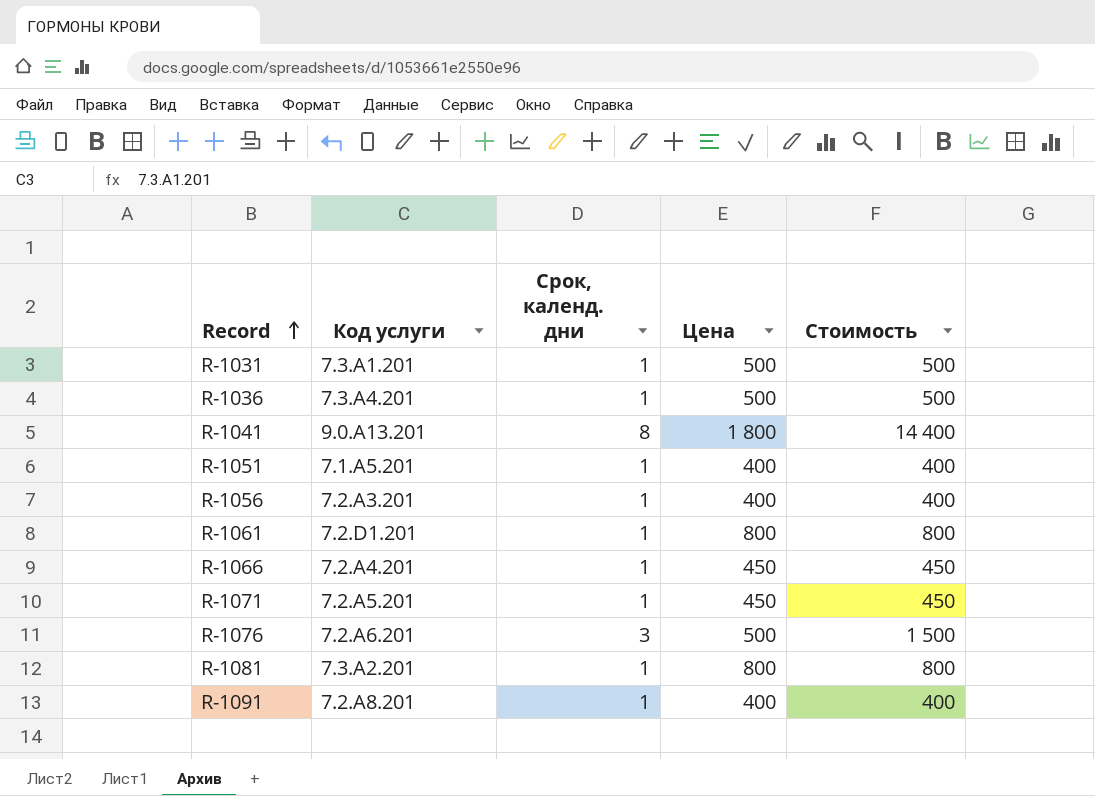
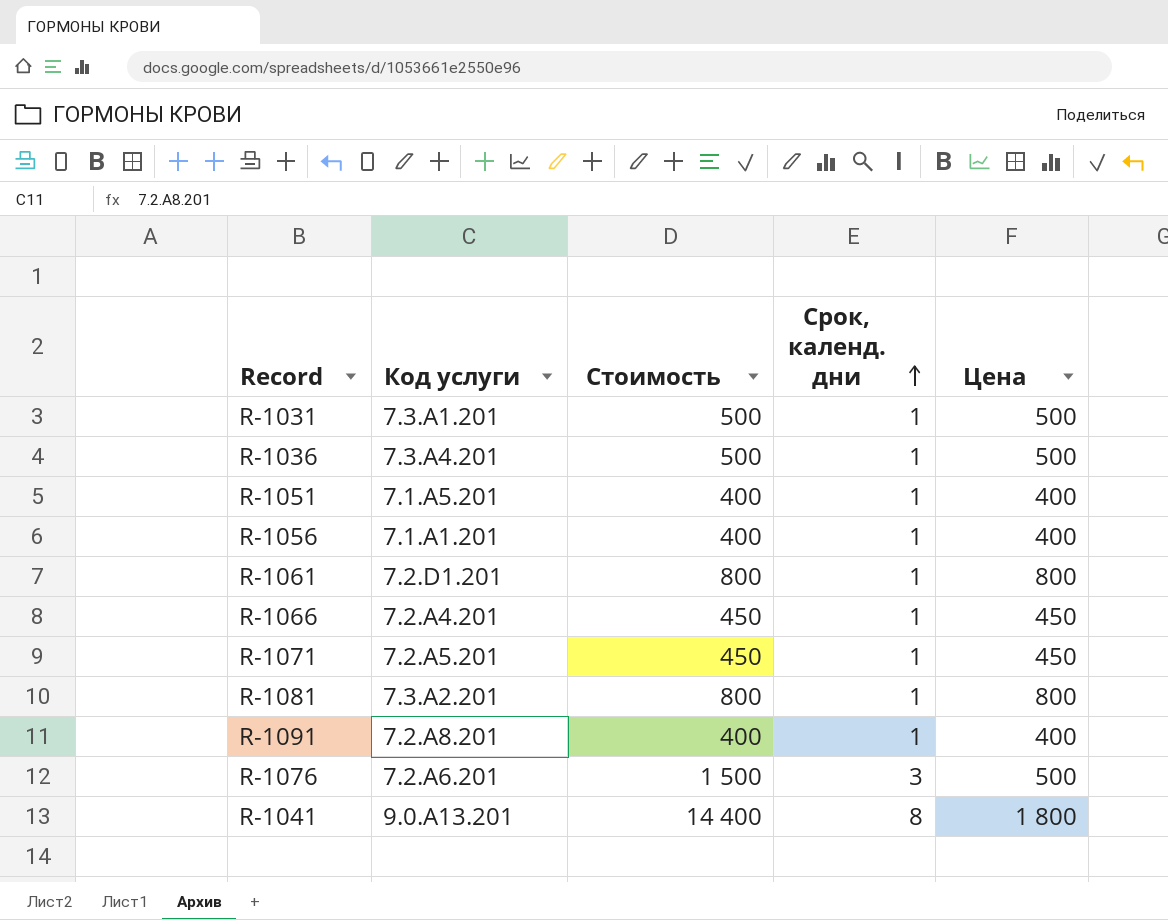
row order: Record ascending -> Срок, календ. дни ascending
column Стоимость | position: 5 -> 3
R-1056 | Код услуги: 7.2.A3.201 -> 7.1.A1.201

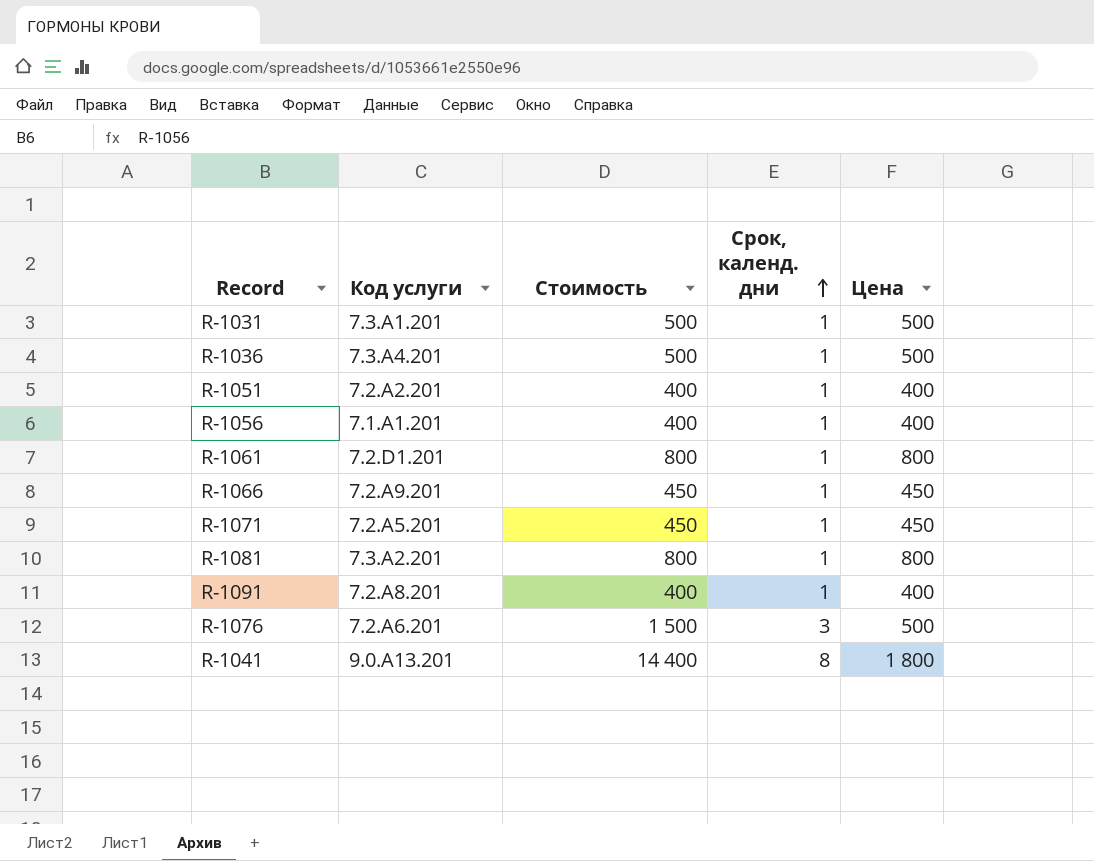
R-1051 | Код услуги: 7.1.A5.201 -> 7.2.A2.201
R-1066 | Код услуги: 7.2.A4.201 -> 7.2.A9.201

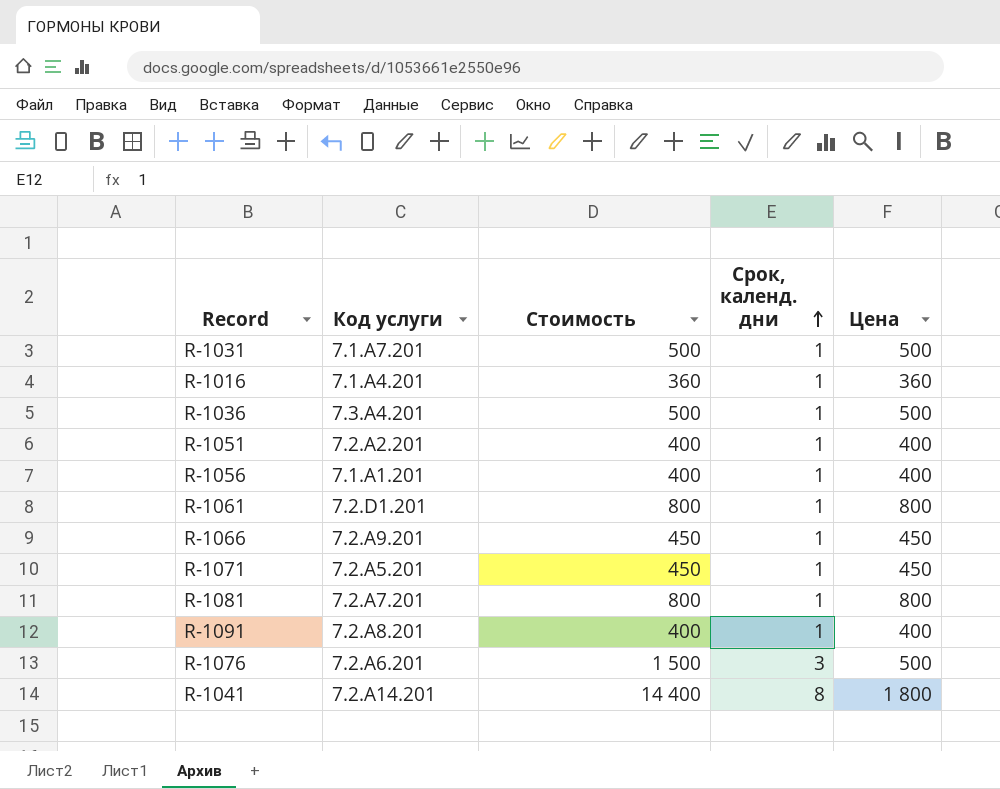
R-1031 | Код услуги: 7.3.A1.201 -> 7.1.A7.201
row R-1016: none -> 7.1.A4.201 | 360 | 1 | 360
R-1081 | Код услуги: 7.3.A2.201 -> 7.2.A7.201
R-1041 | Код услуги: 9.0.A13.201 -> 7.2.A14.201

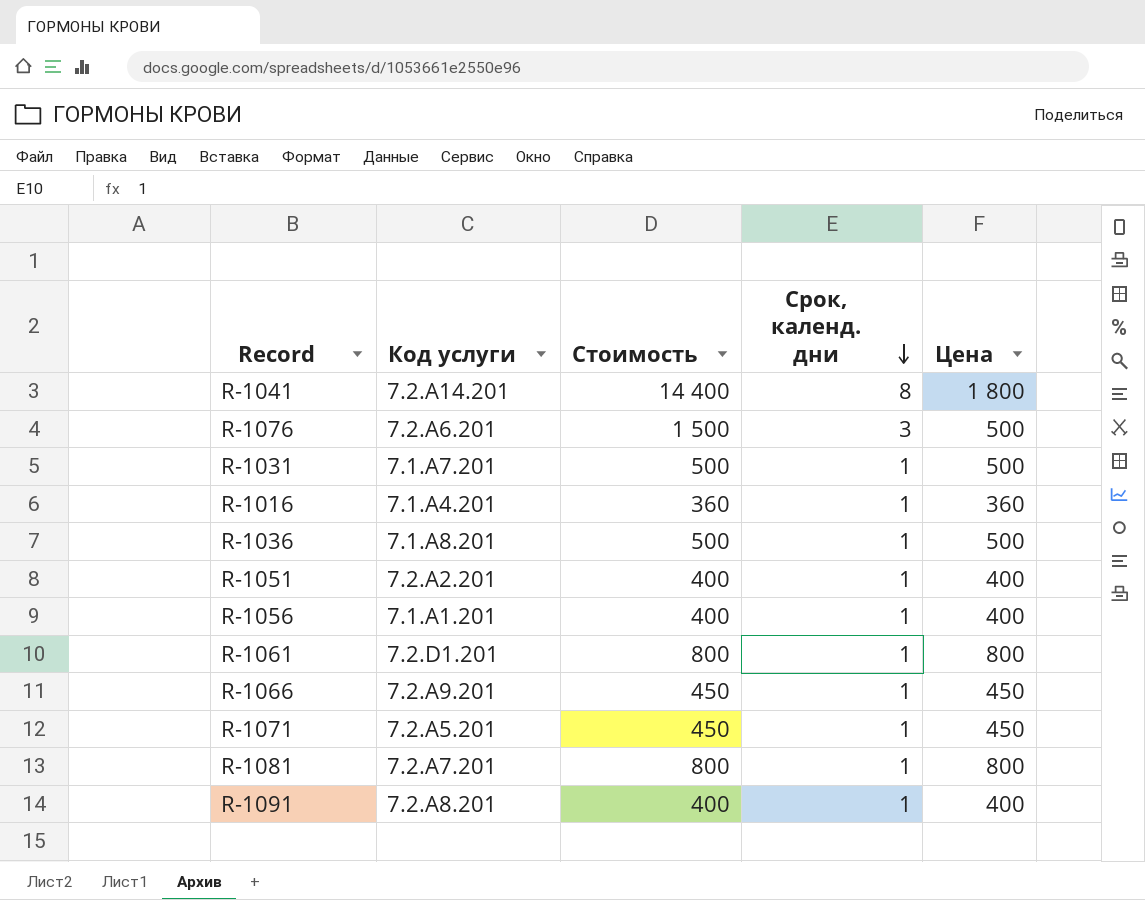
row order: Срок, календ. дни ascending -> Срок, календ. дни descending
R-1036 | Код услуги: 7.3.A4.201 -> 7.1.A8.201

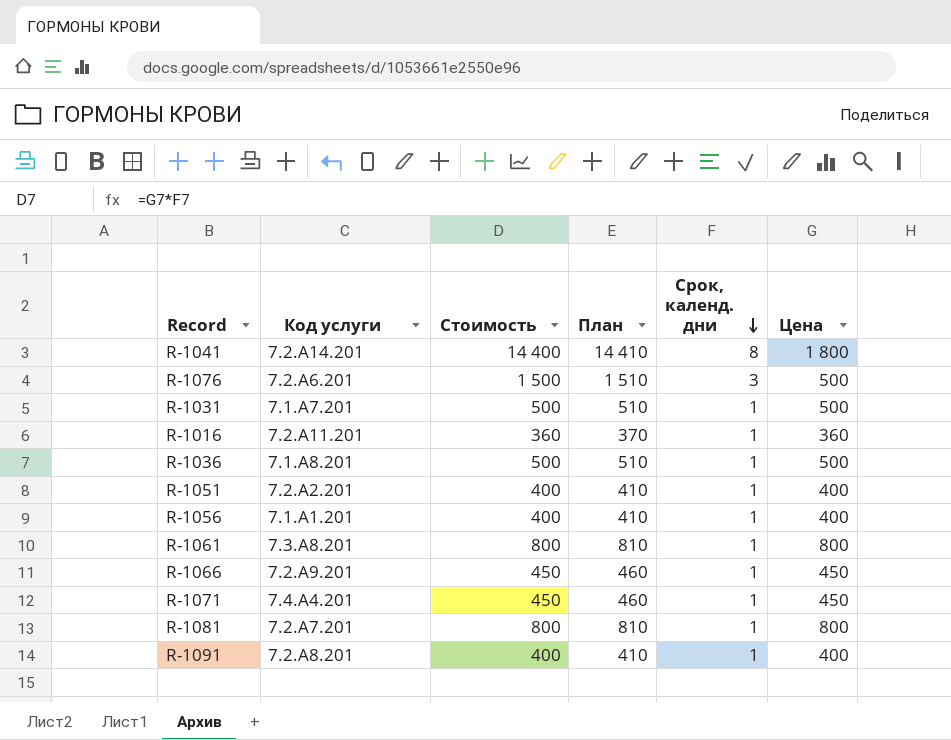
column План | formula: none -> [Стоимость] + 10
R-1016 | Код услуги: 7.1.A4.201 -> 7.2.A11.201
R-1061 | Код услуги: 7.2.D1.201 -> 7.3.A8.201
R-1071 | Код услуги: 7.2.A5.201 -> 7.4.A4.201

